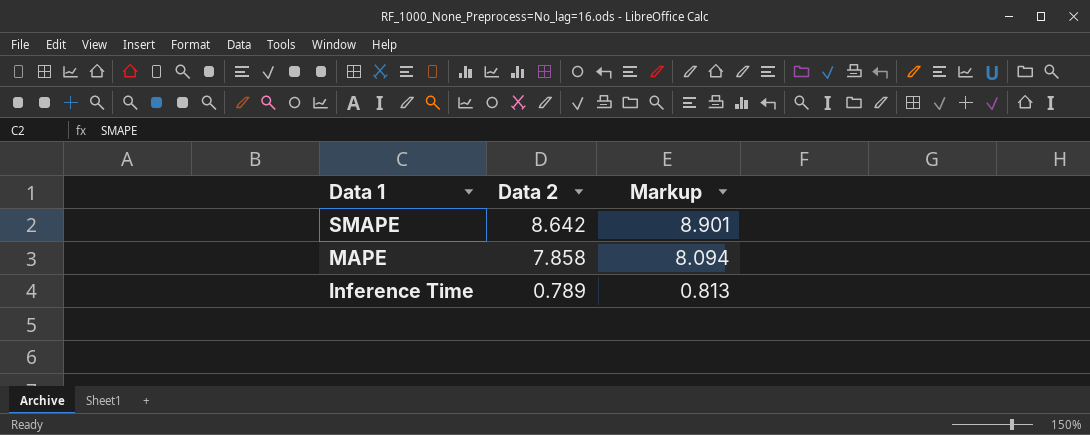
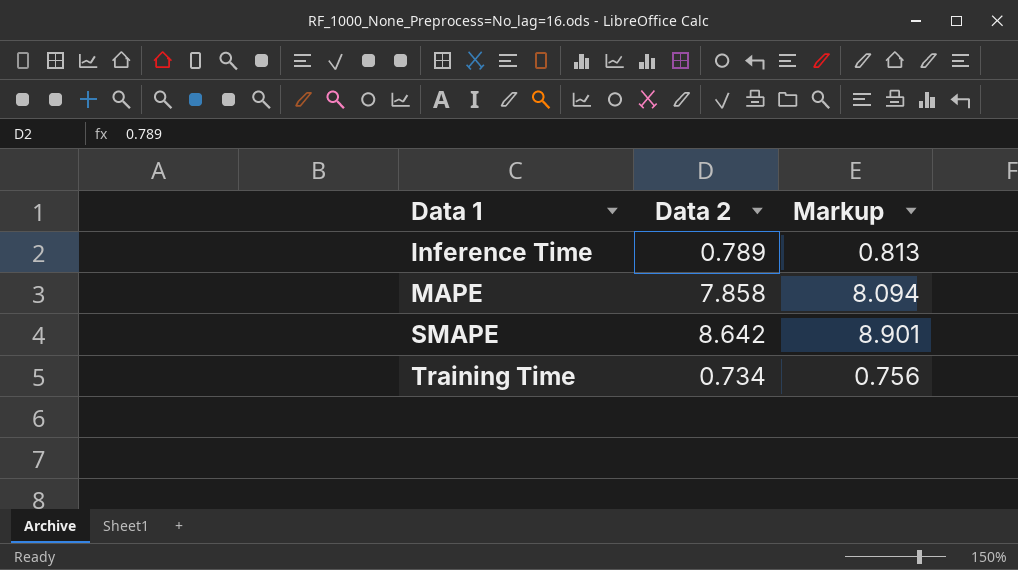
row order: Data 1 descending -> Data 1 ascending
row Training Time: none -> 0.734 | 0.756

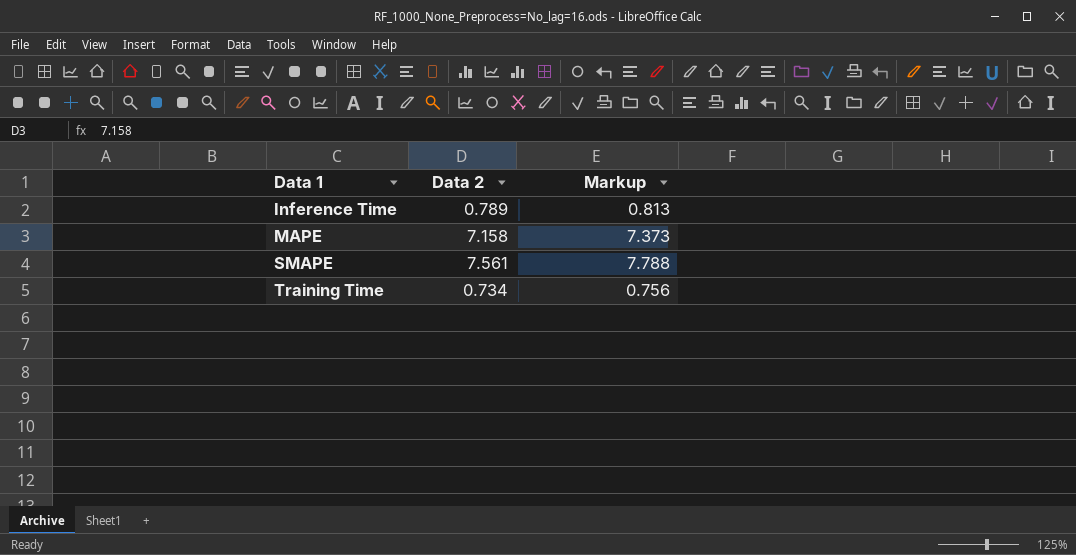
MAPE | Data 2: 7.858 -> 7.158
MAPE | Markup: 8.094 -> 7.373
SMAPE | Data 2: 8.642 -> 7.561
SMAPE | Markup: 8.901 -> 7.788

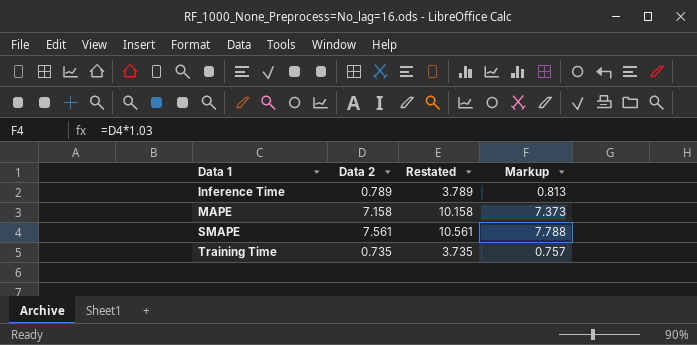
column Restated | formula: none -> [Data 2] + 3
Training Time | Data 2: 0.734 -> 0.735
Training Time | Markup: 0.756 -> 0.757

